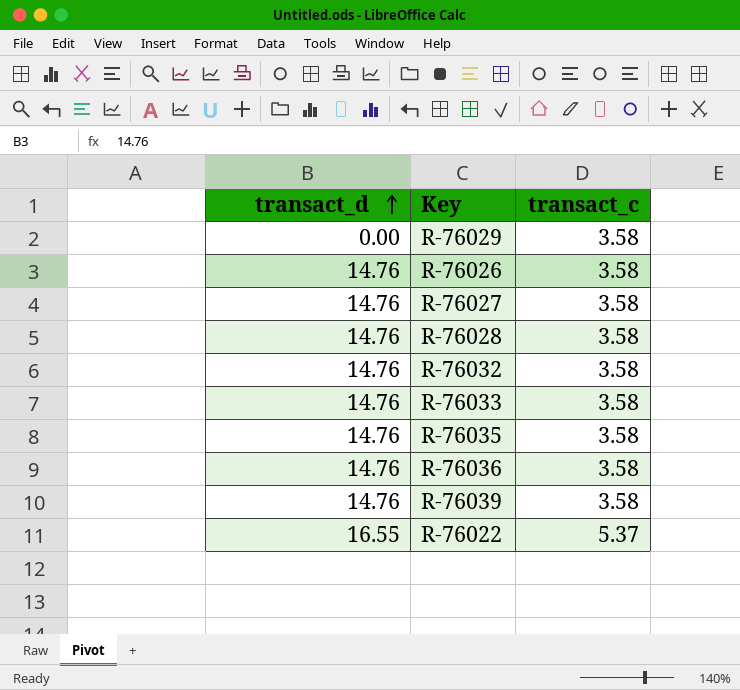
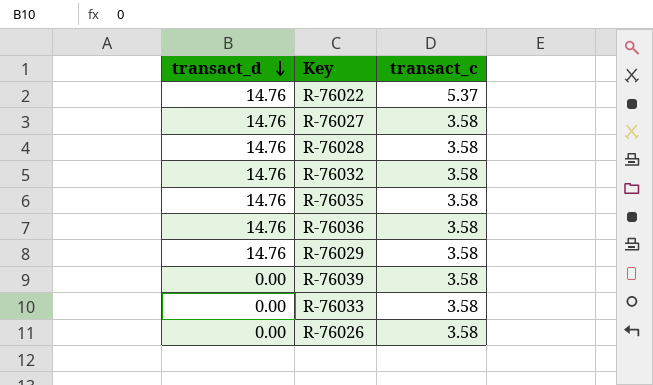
row order: transact_d ascending -> transact_d descending
R-76022 | transact_d: 16.55 -> 14.76
R-76029 | transact_d: 0.00 -> 14.76
R-76039 | transact_d: 14.76 -> 0.00
R-76033 | transact_d: 14.76 -> 0.00
R-76026 | transact_d: 14.76 -> 0.00

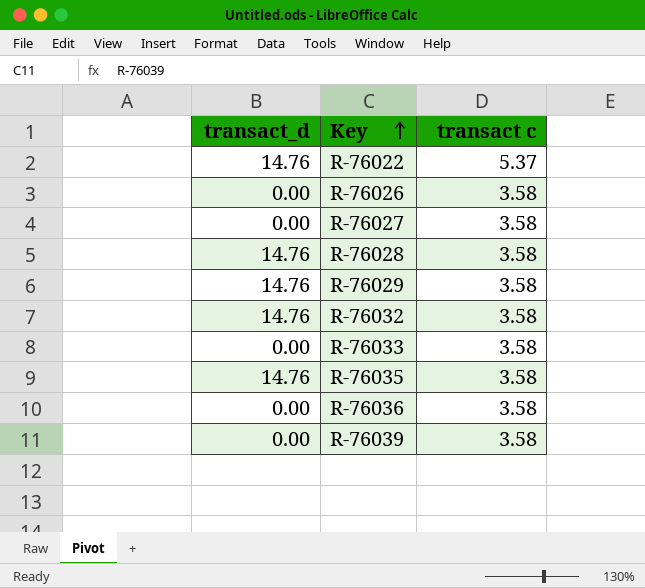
row order: transact_d descending -> Key ascending
column name: transact_c -> transact c
R-76027 | transact_d: 14.76 -> 0.00
R-76036 | transact_d: 14.76 -> 0.00

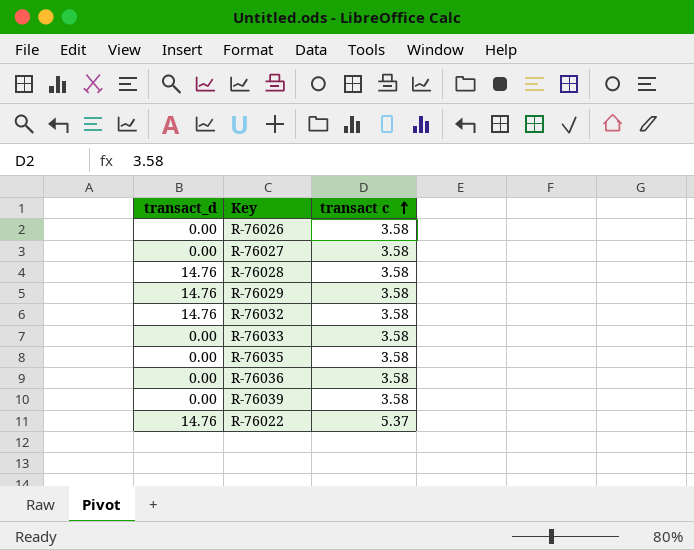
row order: Key ascending -> transact c ascending
R-76035 | transact_d: 14.76 -> 0.00

